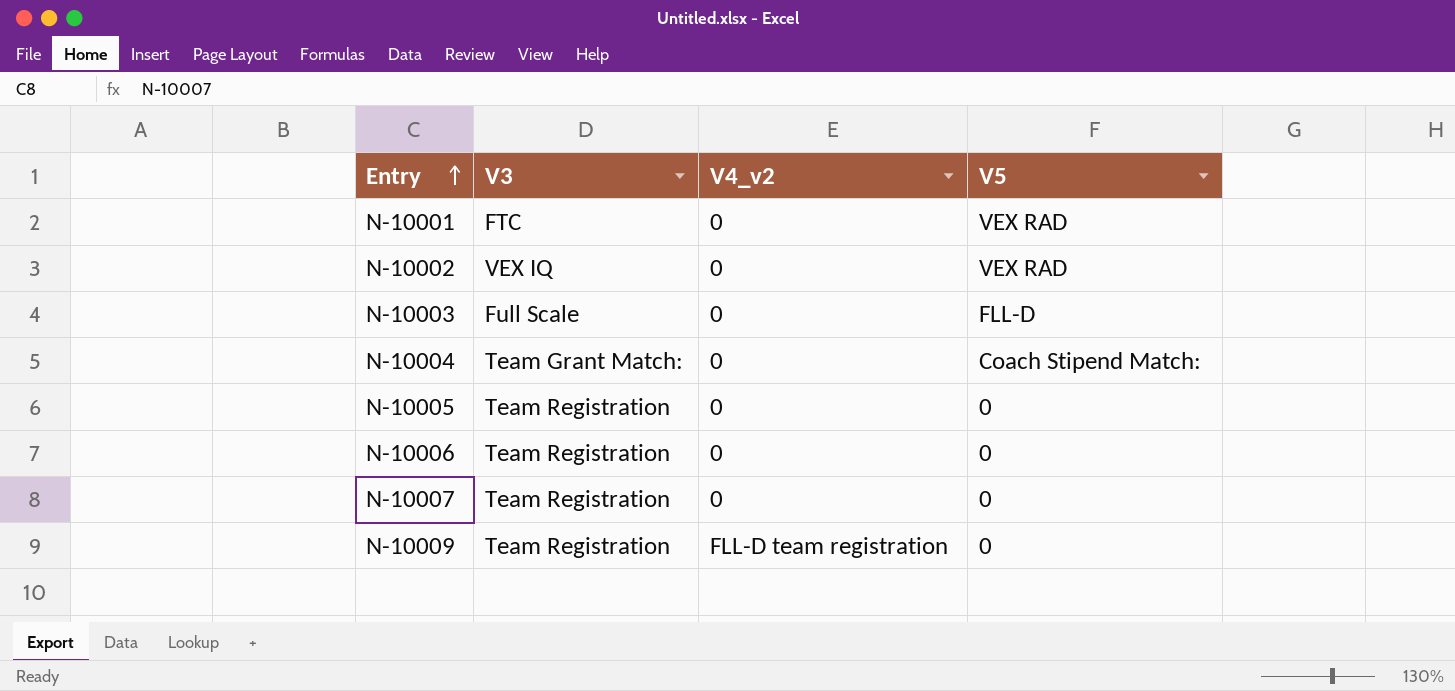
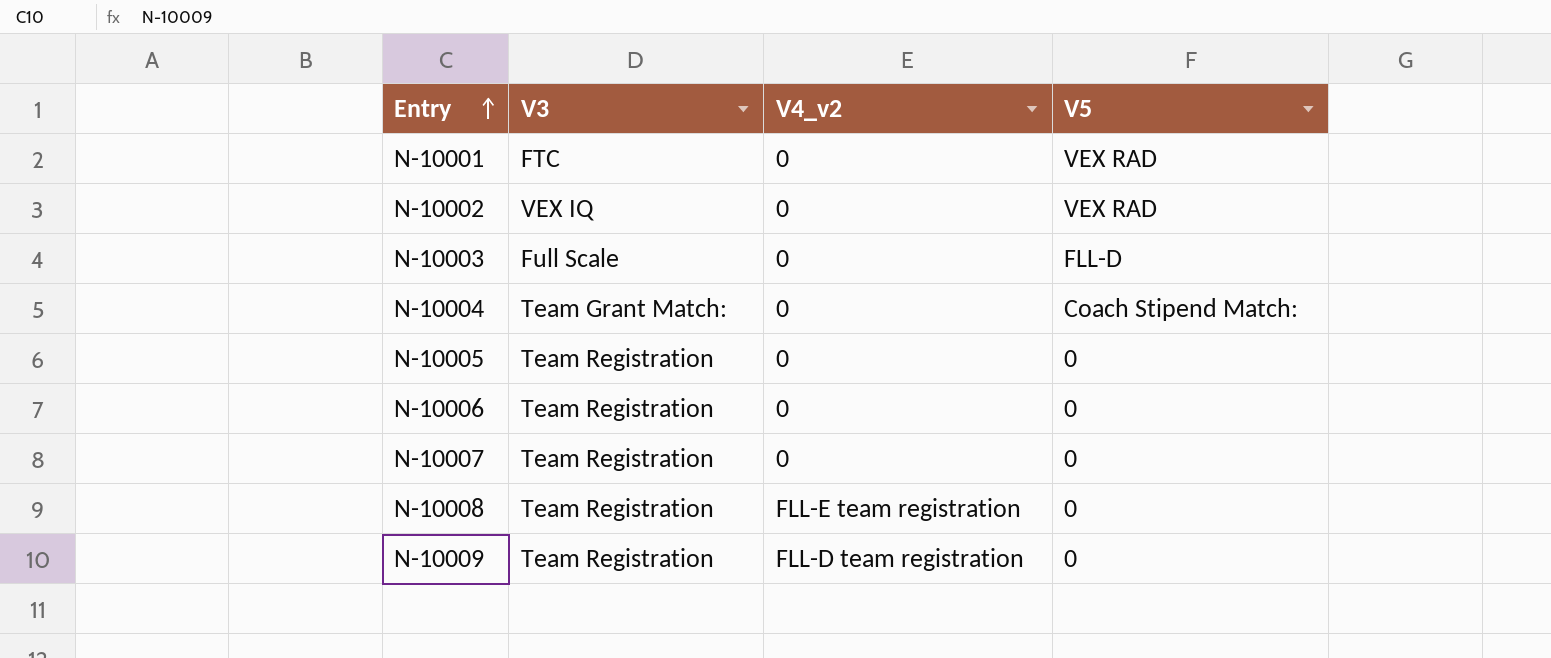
row N-10008: none -> Team Registration | FLL-E team registration | 0

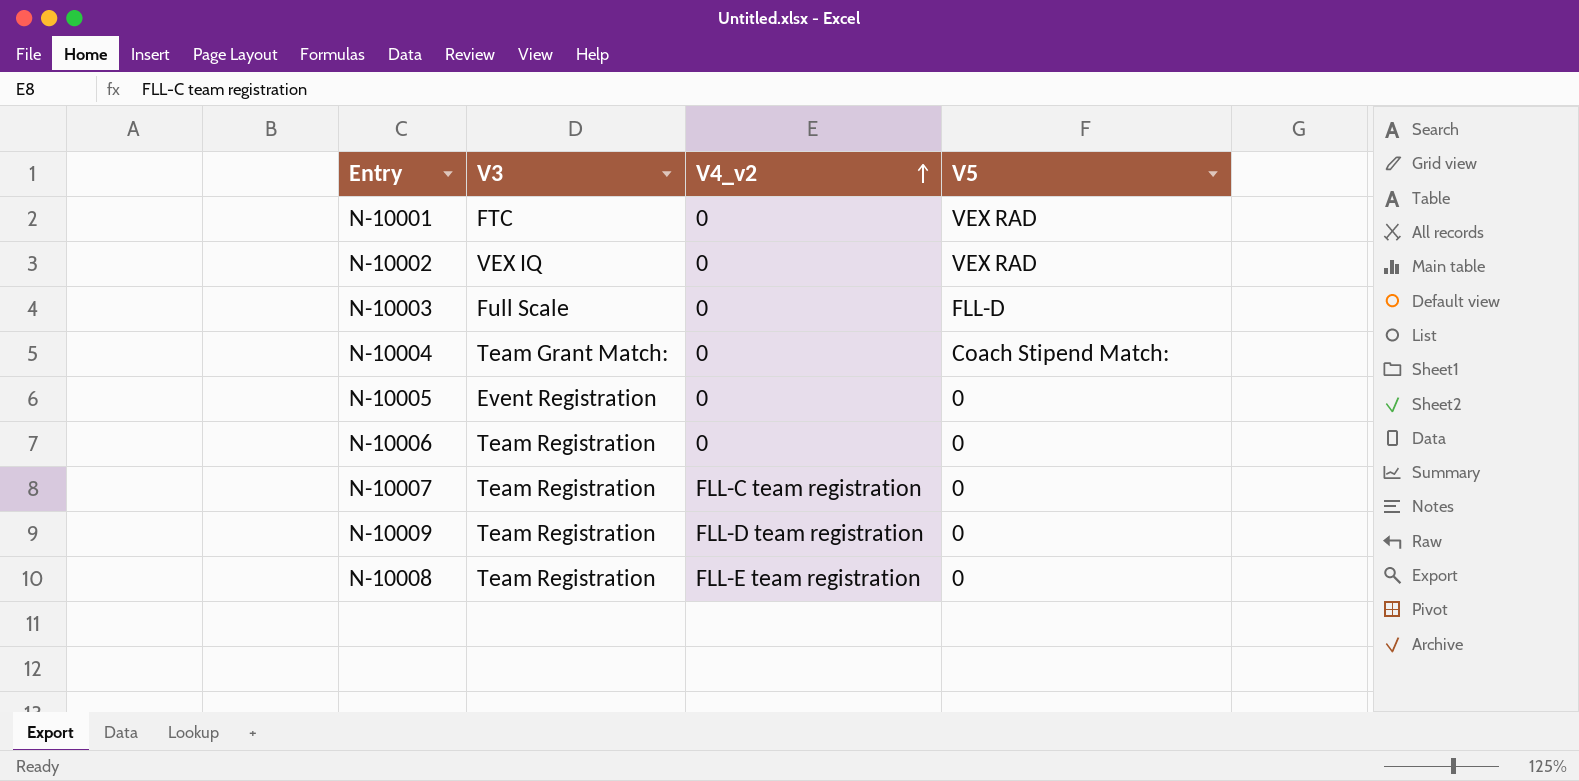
row order: Entry ascending -> V4_v2 ascending
N-10005 | V3: Team Registration -> Event Registration
N-10007 | V4_v2: 0 -> FLL-C team registration

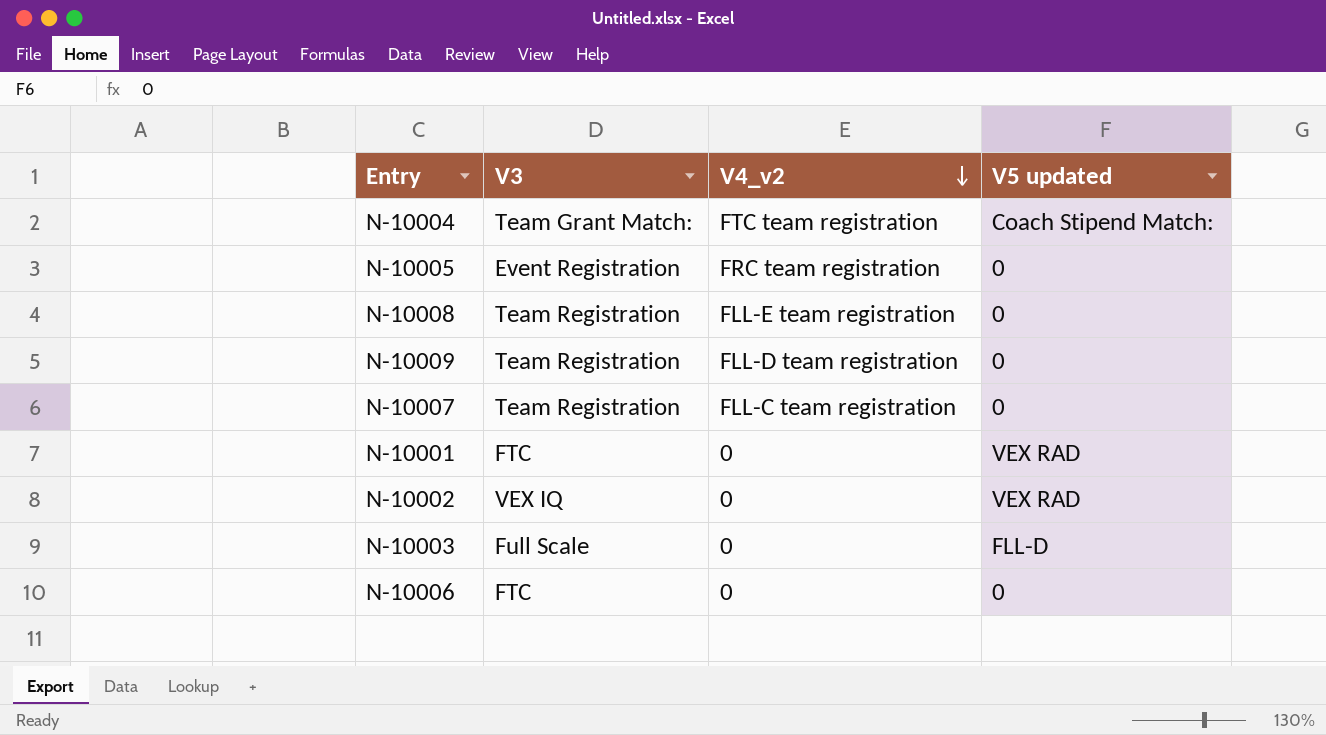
row order: V4_v2 ascending -> V4_v2 descending
column name: V5 -> V5 updated
N-10004 | V4_v2: 0 -> FTC team registration
N-10005 | V4_v2: 0 -> FRC team registration
N-10006 | V3: Team Registration -> FTC

